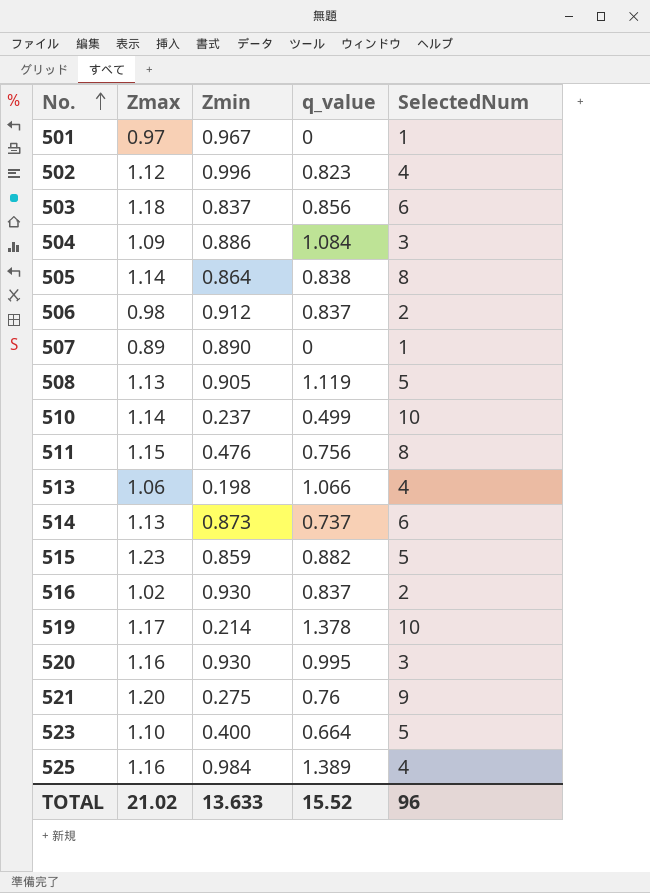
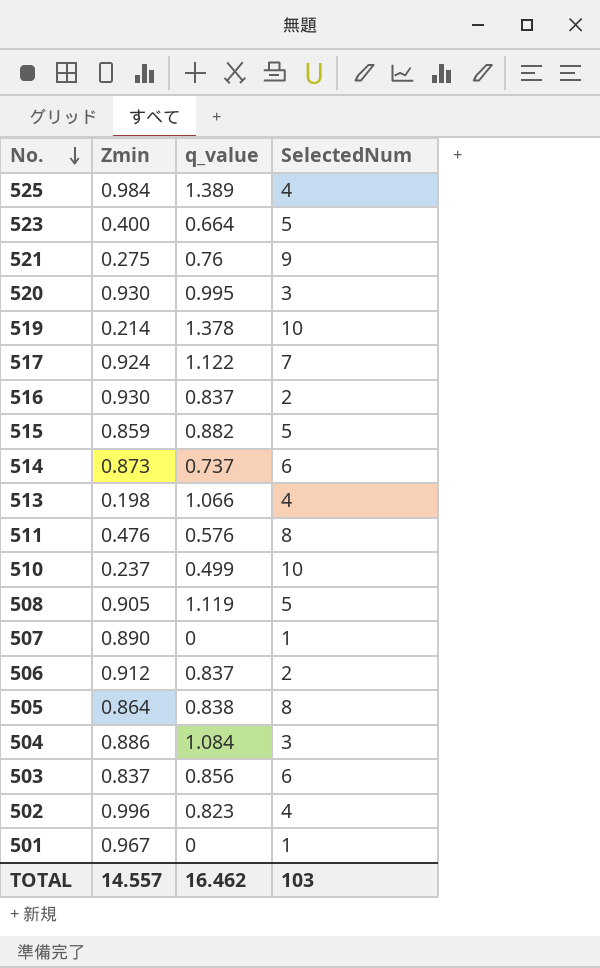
row order: No. ascending -> No. descending
column Zmax | position: 2 -> none
row 517: none -> 0.924 | 1.122 | 7
511 | q_value: 0.756 -> 0.576
TOTAL | Zmin: 13.633 -> 14.557
TOTAL | q_value: 15.52 -> 16.462
TOTAL | SelectedNum: 96 -> 103

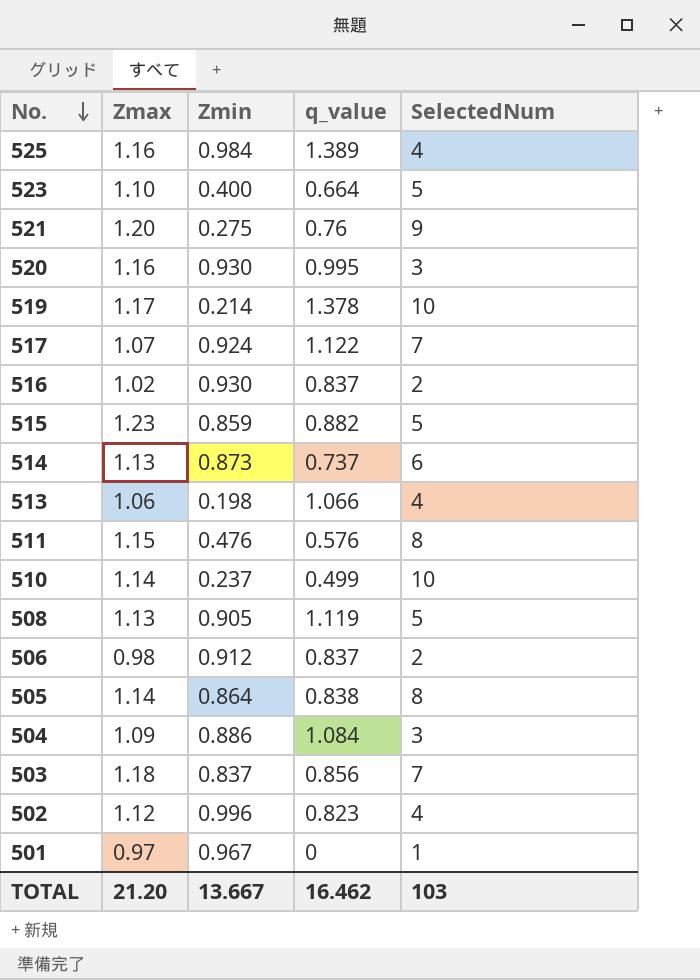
column Zmax | position: none -> 2
row 507: 0.890 | 0 | 1 -> none
503 | SelectedNum: 6 -> 7
TOTAL | Zmin: 14.557 -> 13.667

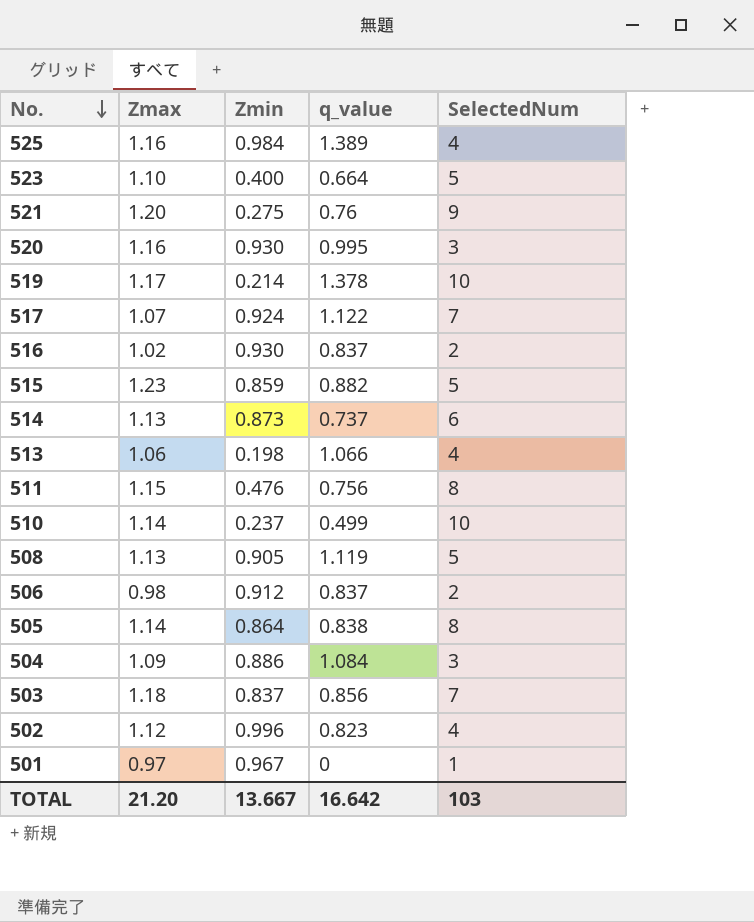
511 | q_value: 0.576 -> 0.756
TOTAL | q_value: 16.462 -> 16.642

